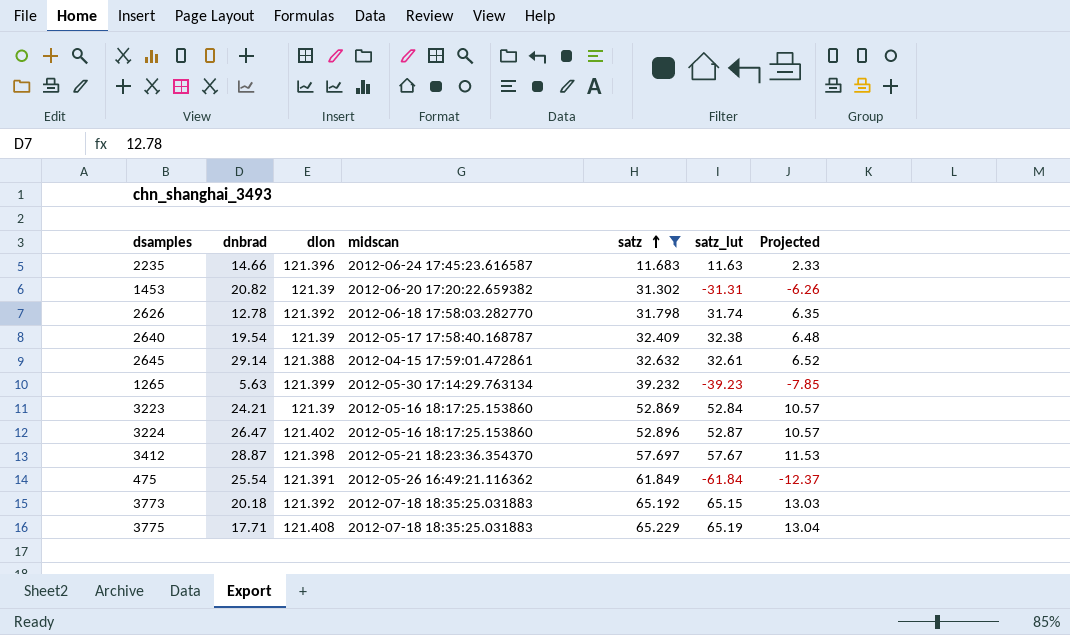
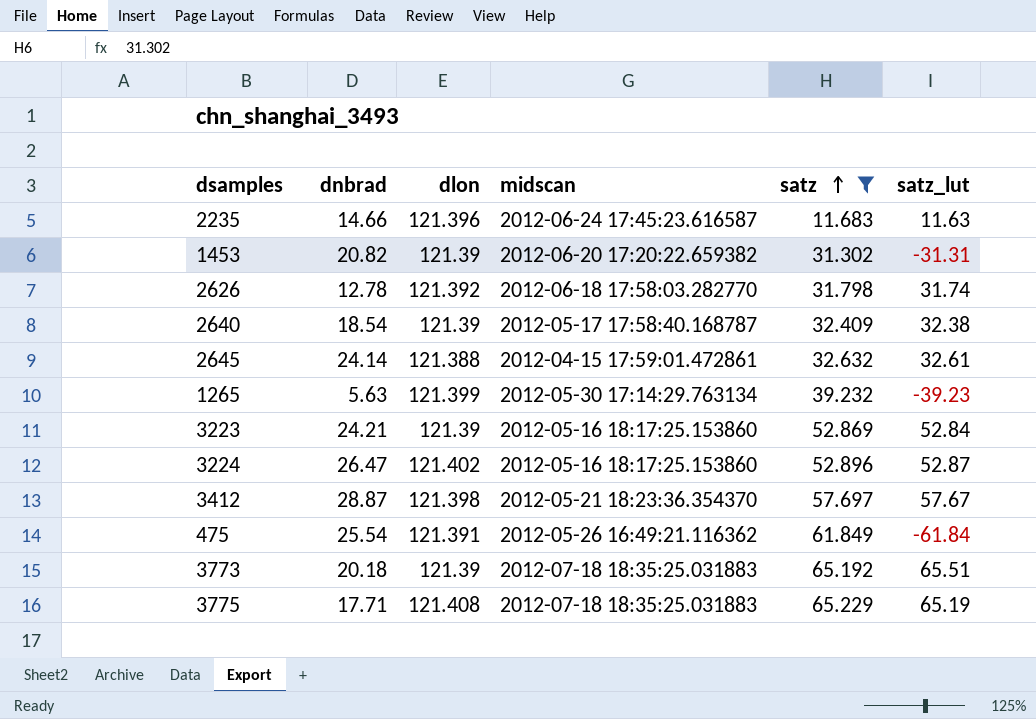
column Projected | formula: [satz_lut] * 0.2 -> none
2640 | dnbrad: 19.54 -> 18.54
2645 | dnbrad: 29.14 -> 24.14
3773 | dlon: 121.392 -> 121.39
3773 | satz_lut: 65.15 -> 65.51

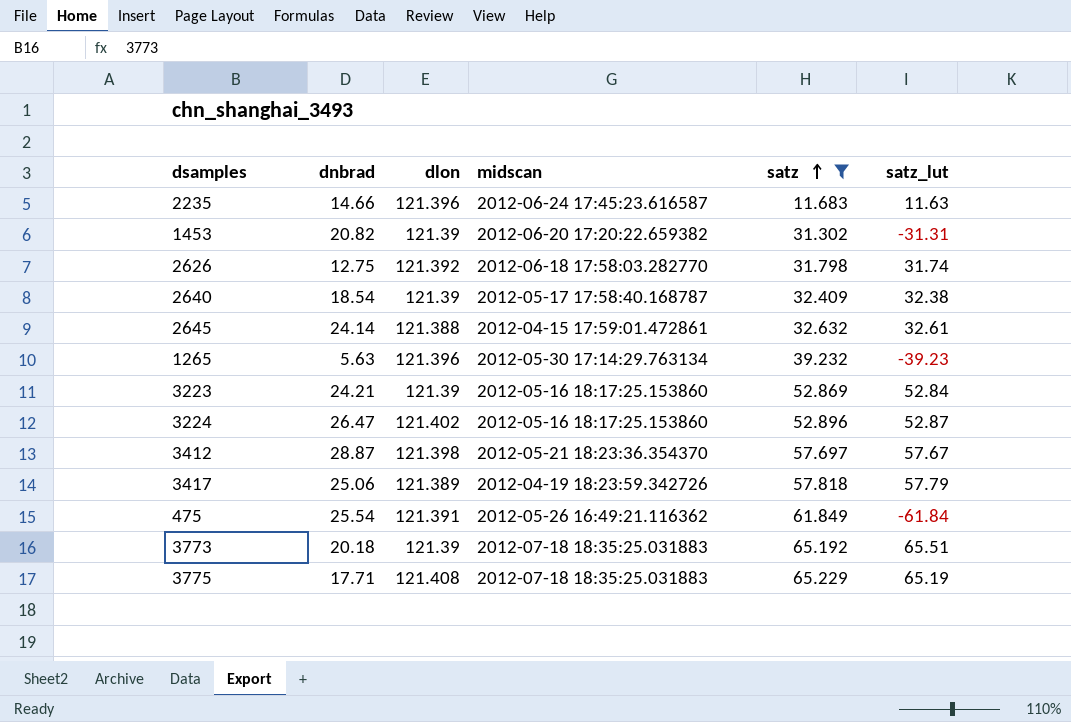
2626 | dnbrad: 12.78 -> 12.75
1265 | dlon: 121.399 -> 121.396
row 3417: none -> 25.06 | 121.389 | 2012-04-19 18:23:59.342726 | 57.818 | 57.79

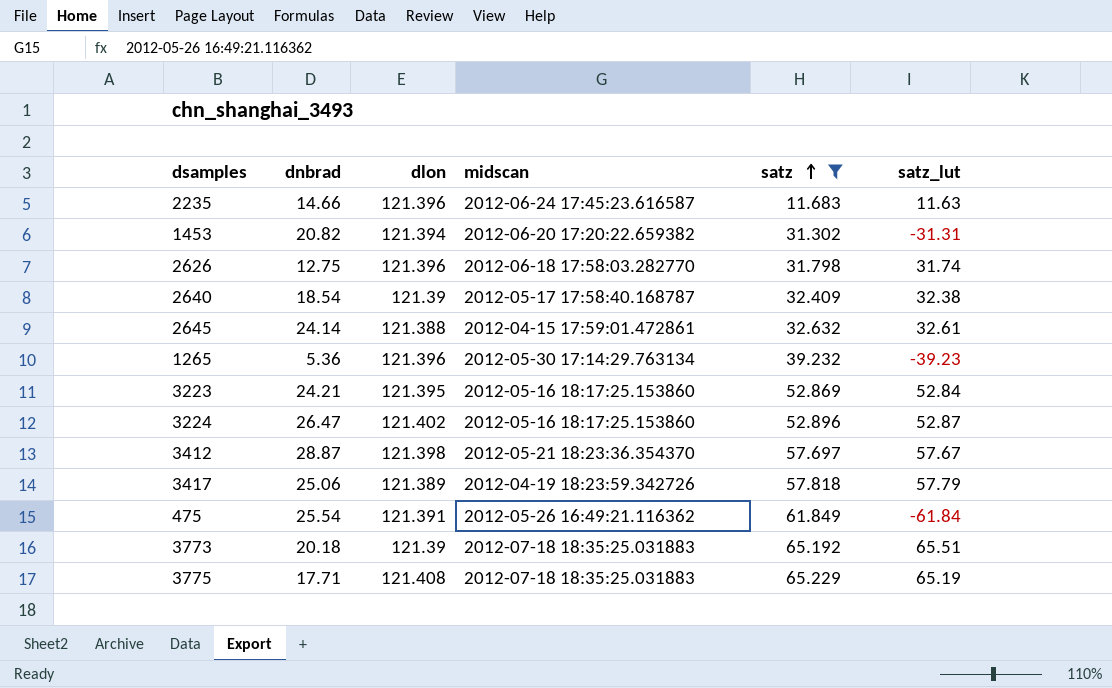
1453 | dlon: 121.39 -> 121.394
2626 | dlon: 121.392 -> 121.396
1265 | dnbrad: 5.63 -> 5.36
3223 | dlon: 121.39 -> 121.395

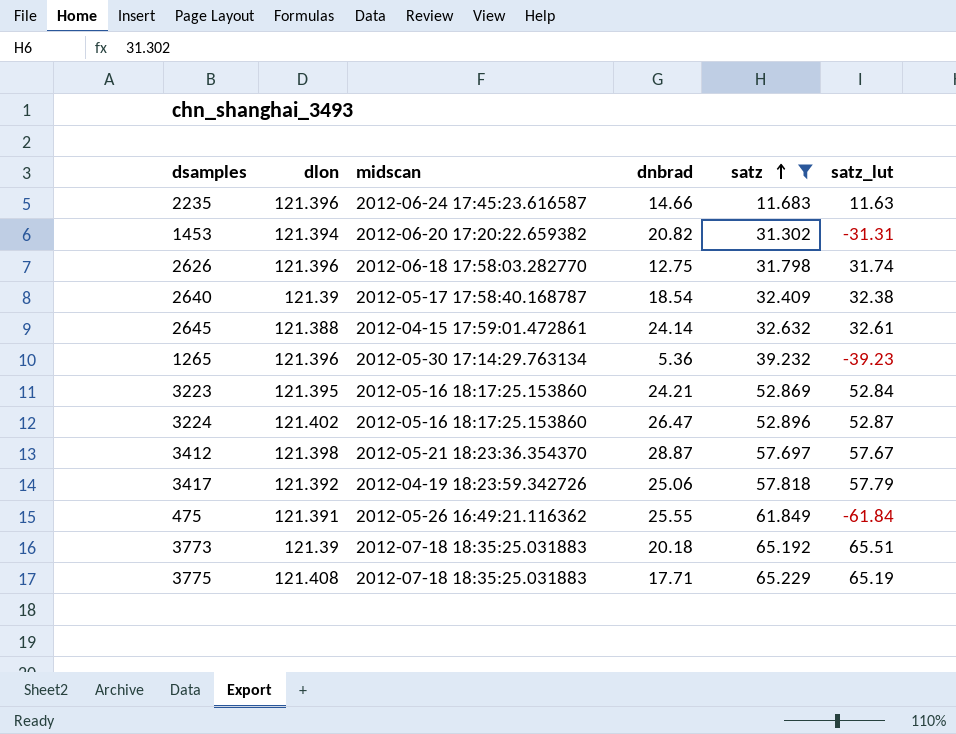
column dnbrad | position: 2 -> 4
3417 | dlon: 121.389 -> 121.392
475 | dnbrad: 25.54 -> 25.55

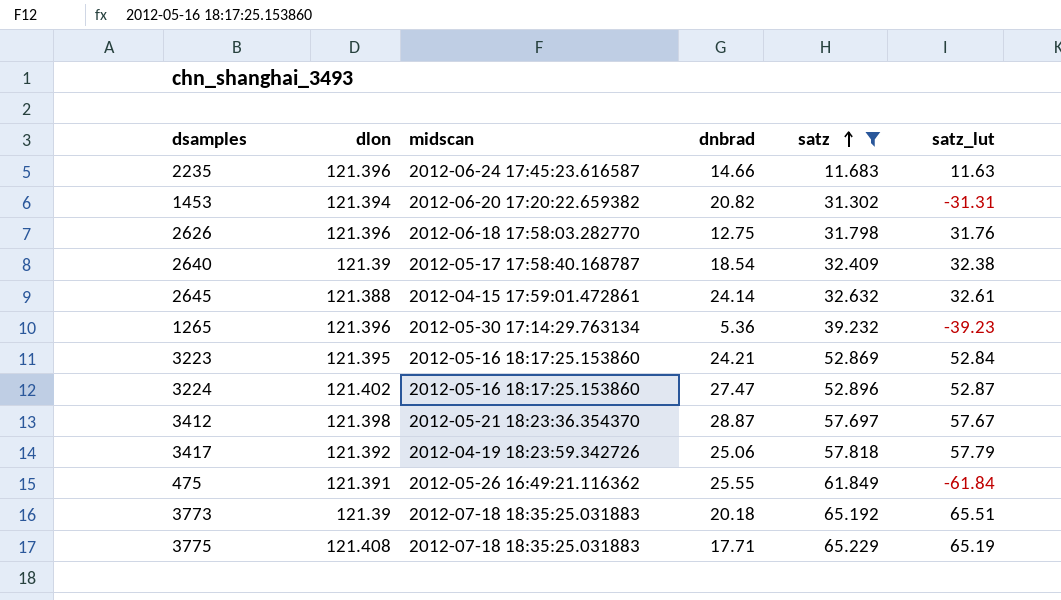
2626 | satz_lut: 31.74 -> 31.76
3224 | dnbrad: 26.47 -> 27.47

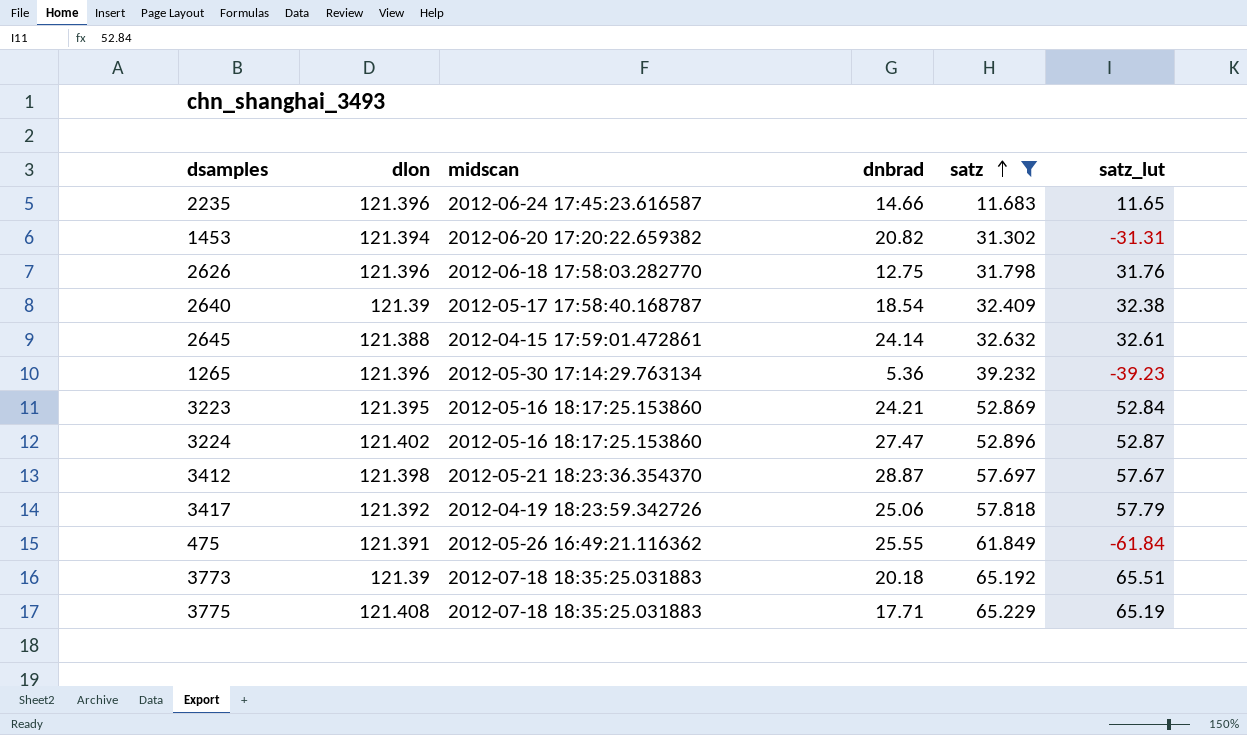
2235 | satz_lut: 11.63 -> 11.65

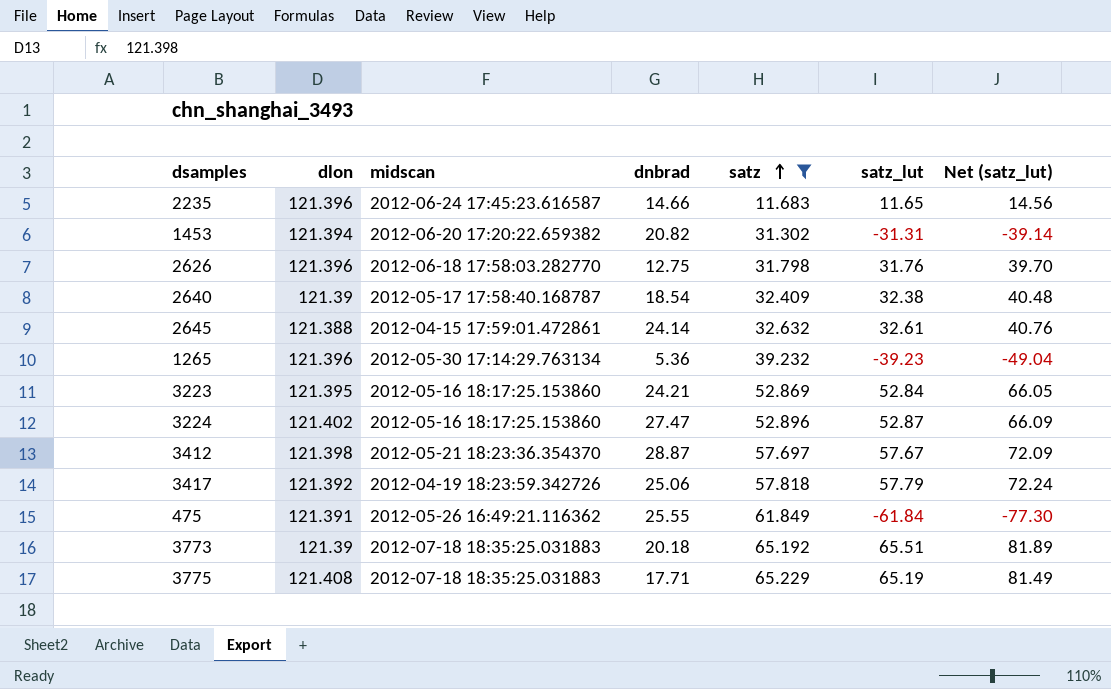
column Net (satz_lut) | formula: none -> [satz_lut] * 1.25

